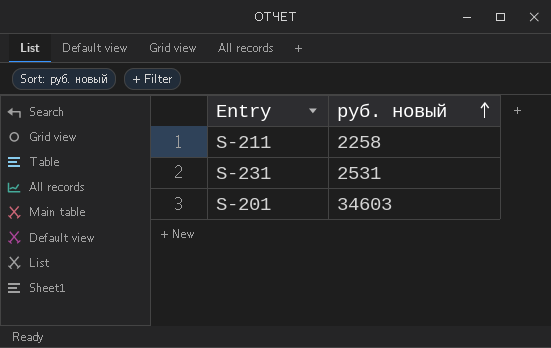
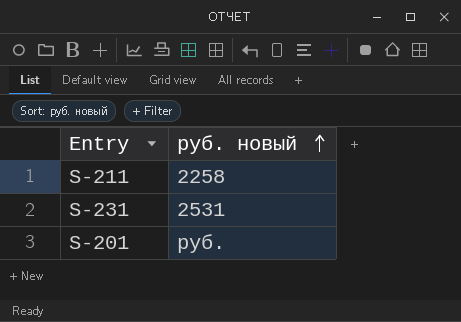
S-201 | руб. новый: 34603 -> руб.

